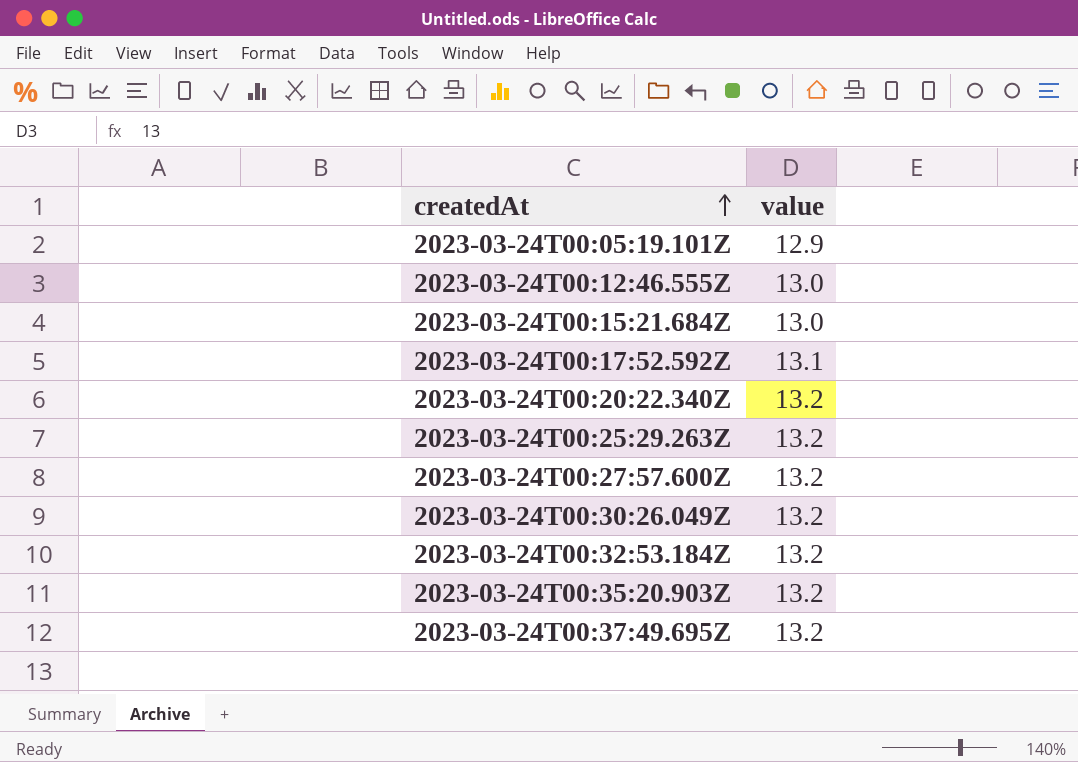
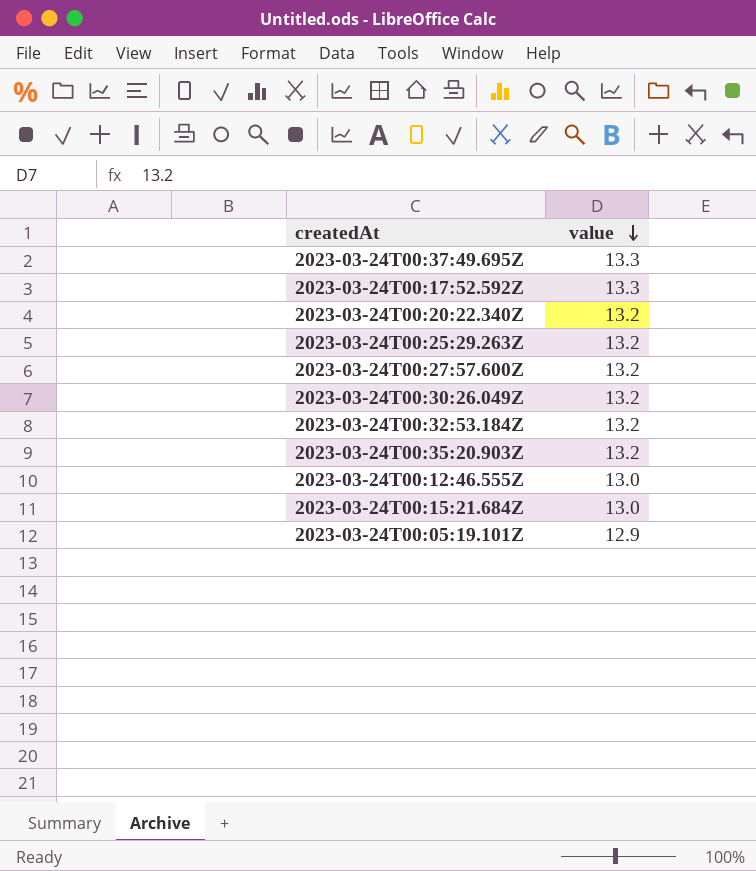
row order: createdAt ascending -> value descending
2023-03-24T00:37:49.695Z | value: 13.2 -> 13.3
2023-03-24T00:17:52.592Z | value: 13.1 -> 13.3

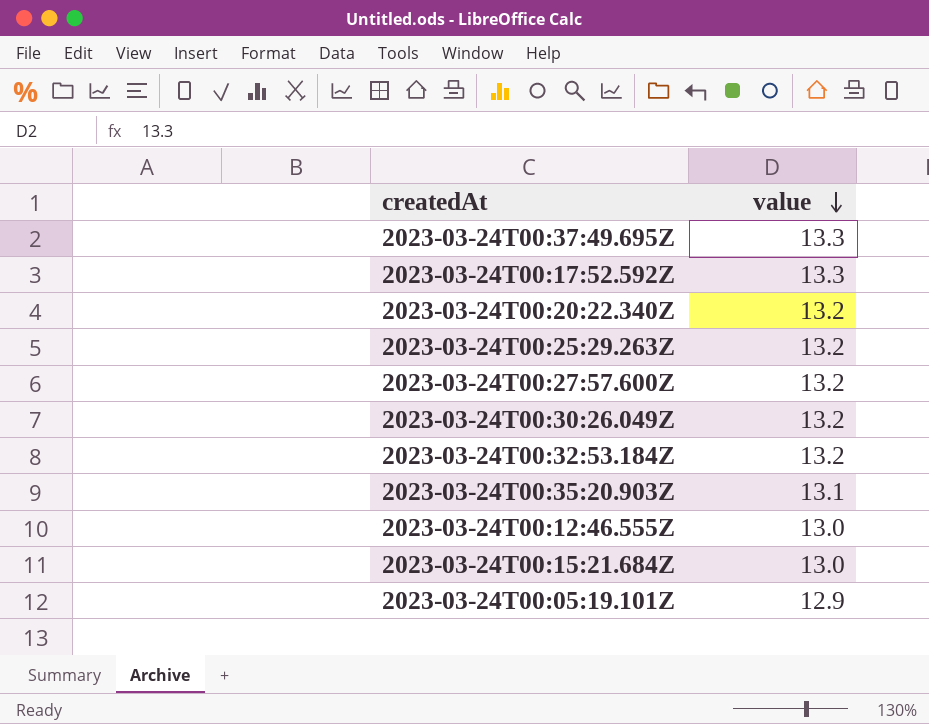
2023-03-24T00:35:20.903Z | value: 13.2 -> 13.1

